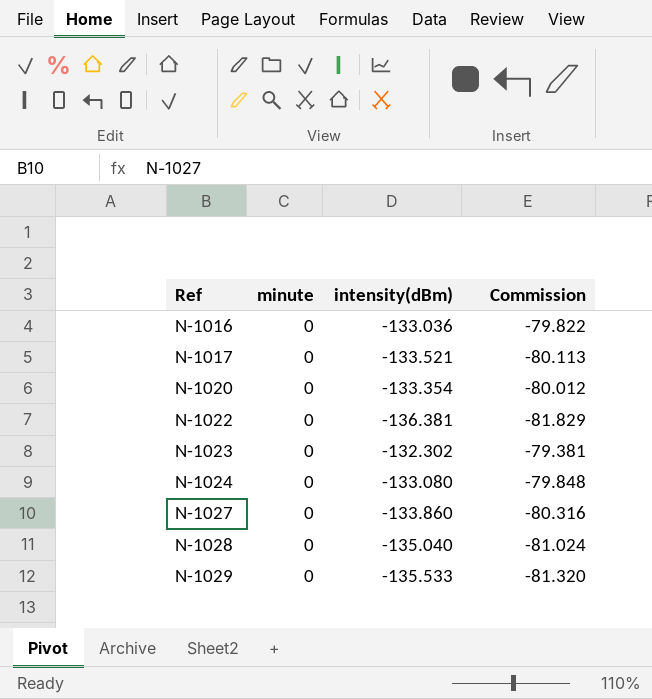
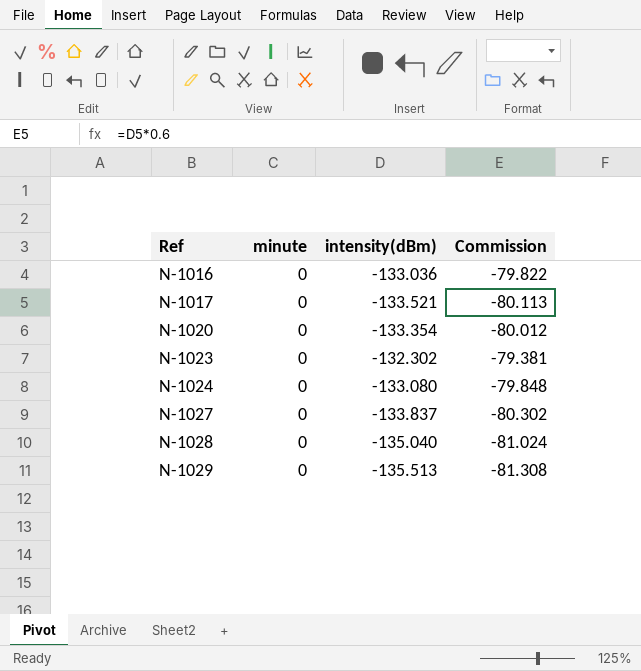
row N-1022: 0 | -136.381 | -81.829 -> none
N-1027 | intensity(dBm): -133.860 -> -133.837
N-1027 | Commission: -80.316 -> -80.302
N-1029 | intensity(dBm): -135.533 -> -135.513
N-1029 | Commission: -81.320 -> -81.308

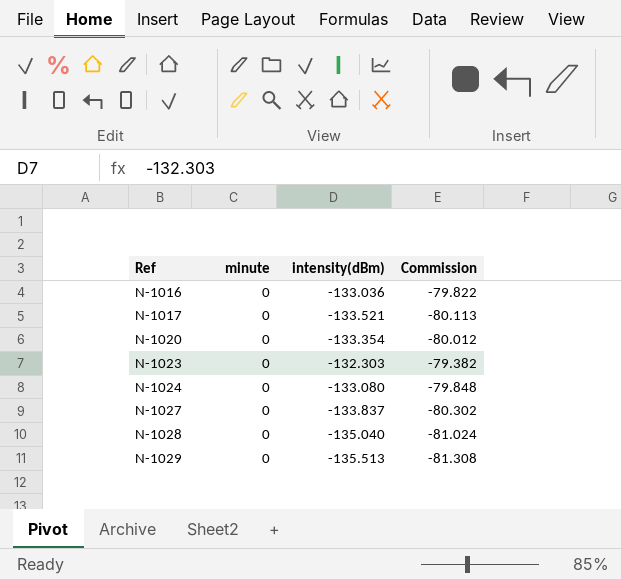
N-1023 | intensity(dBm): -132.302 -> -132.303
N-1023 | Commission: -79.381 -> -79.382

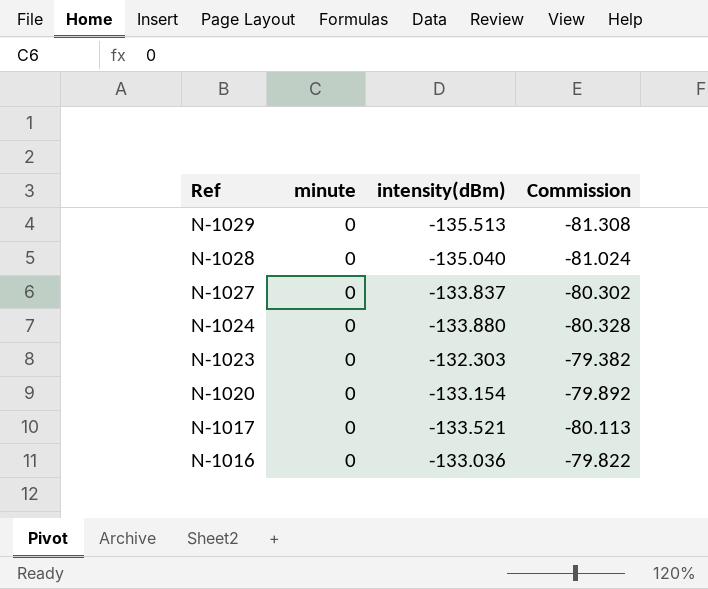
row order: Ref ascending -> Ref descending
N-1024 | intensity(dBm): -133.080 -> -133.880
N-1024 | Commission: -79.848 -> -80.328
N-1020 | intensity(dBm): -133.354 -> -133.154
N-1020 | Commission: -80.012 -> -79.892

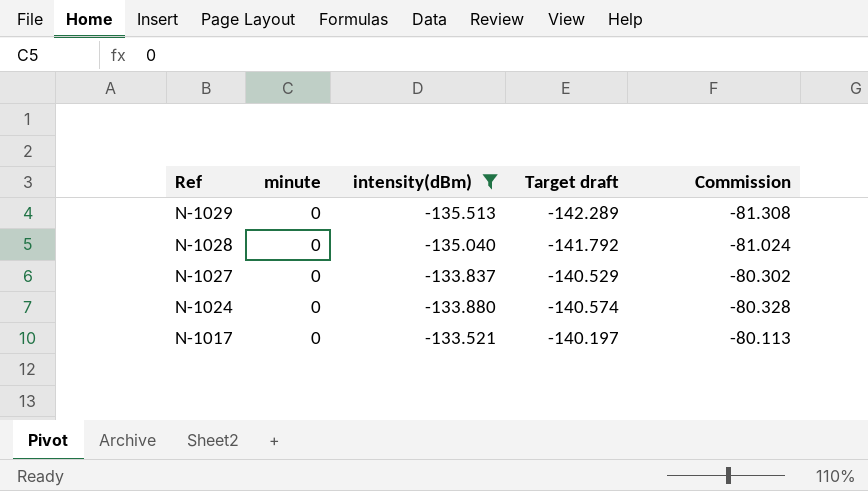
filter: none -> intensity(dBm) <= -133.521
column Target draft | formula: none -> [intensity(dBm)] * 1.05

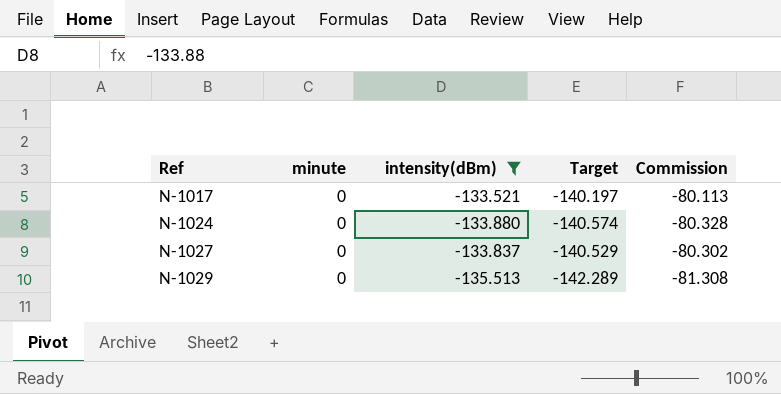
row order: Ref descending -> Ref ascending
column name: Target draft -> Target
row N-1028: 0 | -135.040 | -141.792 | -81.024 -> none

